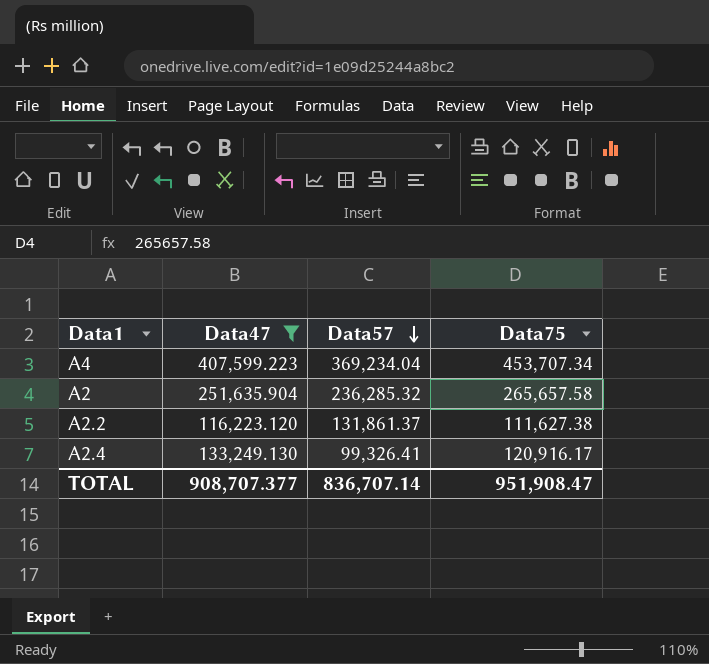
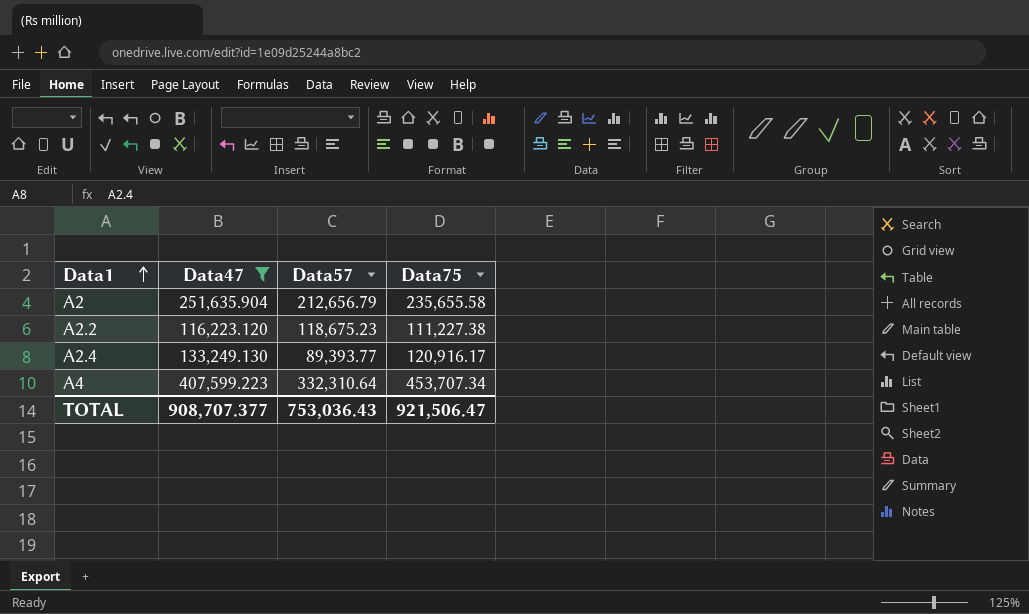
row order: Data57 descending -> Data1 ascending
A2 | Data57: 236,285.32 -> 212,656.79
A2 | Data75: 265,657.58 -> 235,655.58
A2.2 | Data57: 131,861.37 -> 118,675.23
A2.2 | Data75: 111,627.38 -> 111,227.38
A2.4 | Data57: 99,326.41 -> 89,393.77
A4 | Data57: 369,234.04 -> 332,310.64
TOTAL | Data57: 836,707.14 -> 753,036.43
TOTAL | Data75: 951,908.47 -> 921,506.47

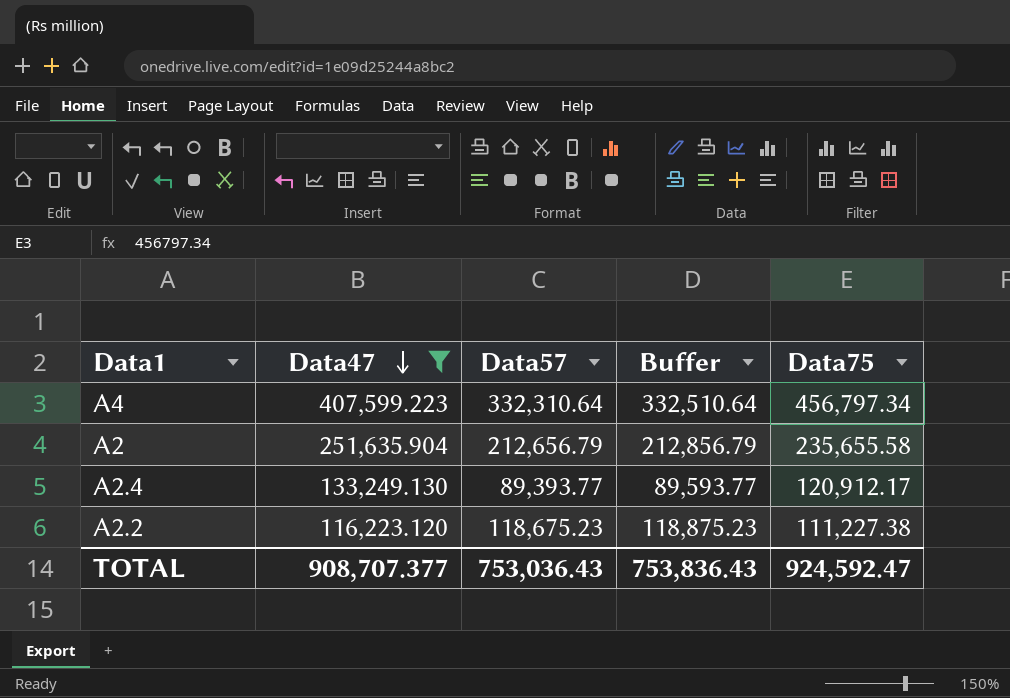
row order: Data1 ascending -> Data47 descending
column Buffer | formula: none -> [Data57] + 200
A4 | Data75: 453,707.34 -> 456,797.34
A2.4 | Data75: 120,916.17 -> 120,912.17
TOTAL | Data75: 921,506.47 -> 924,592.47

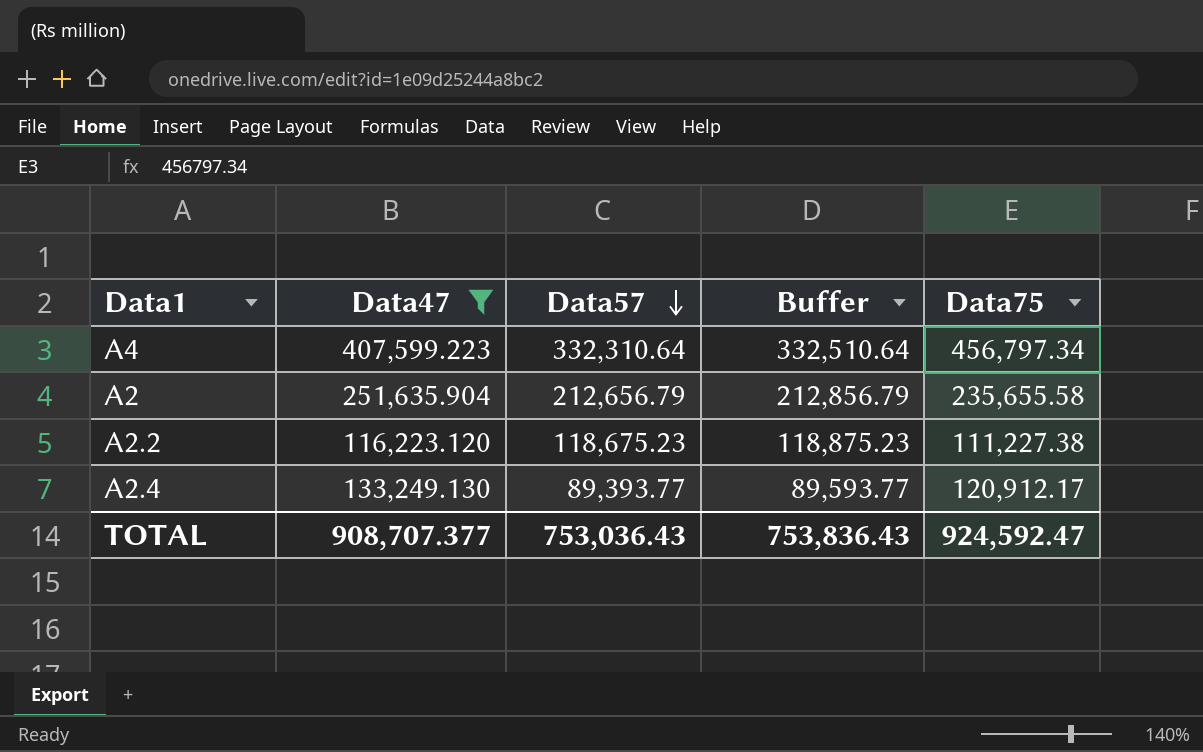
row order: Data47 descending -> Data57 descending

